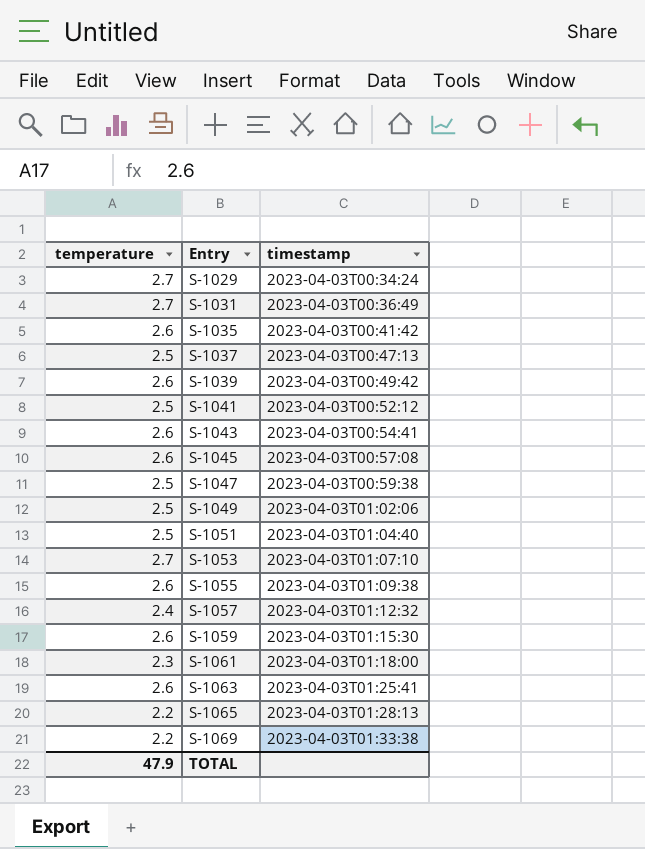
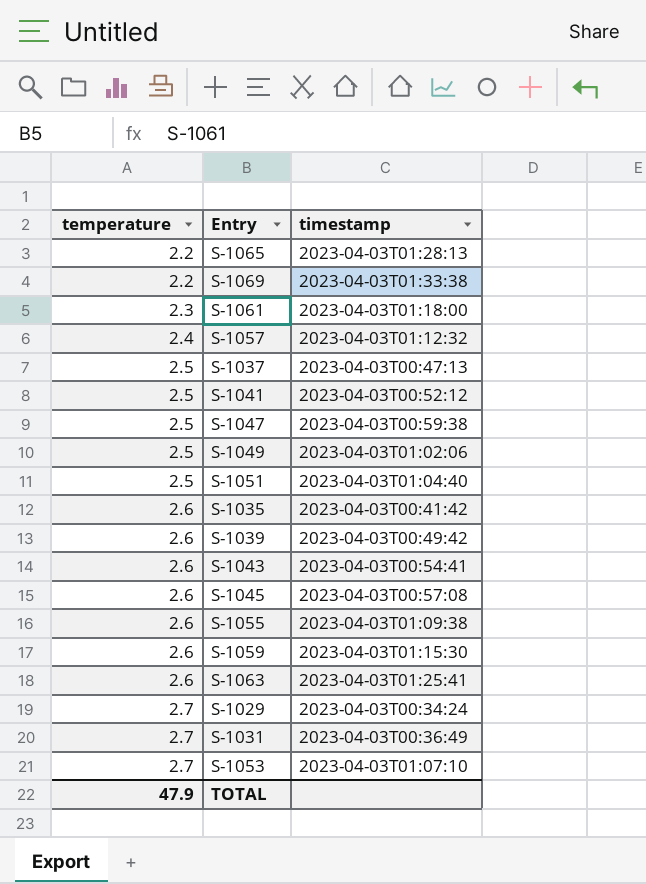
row order: Entry ascending -> temperature ascending

